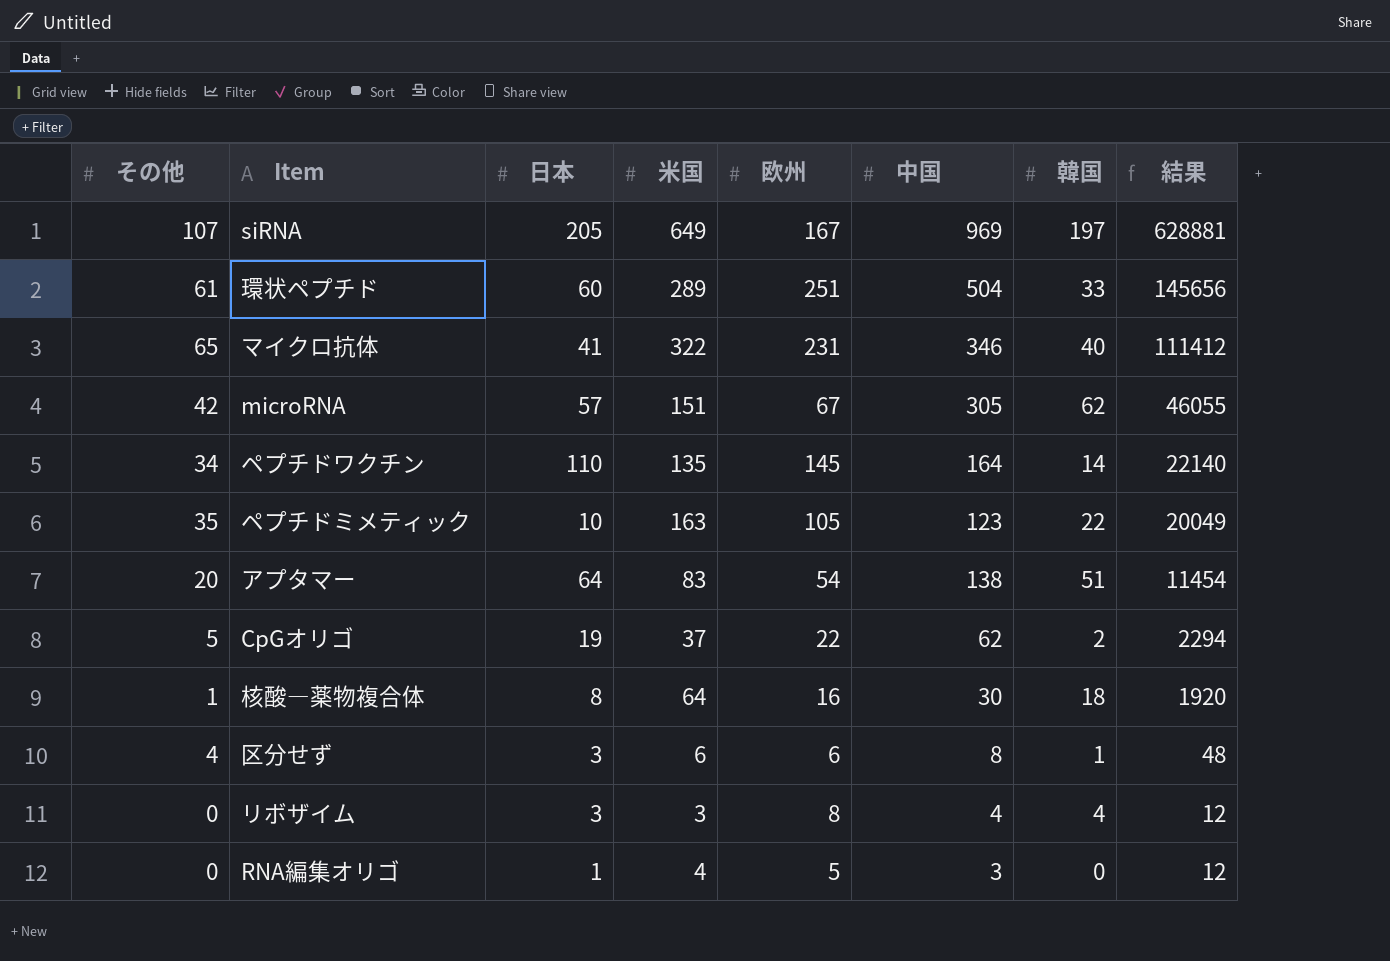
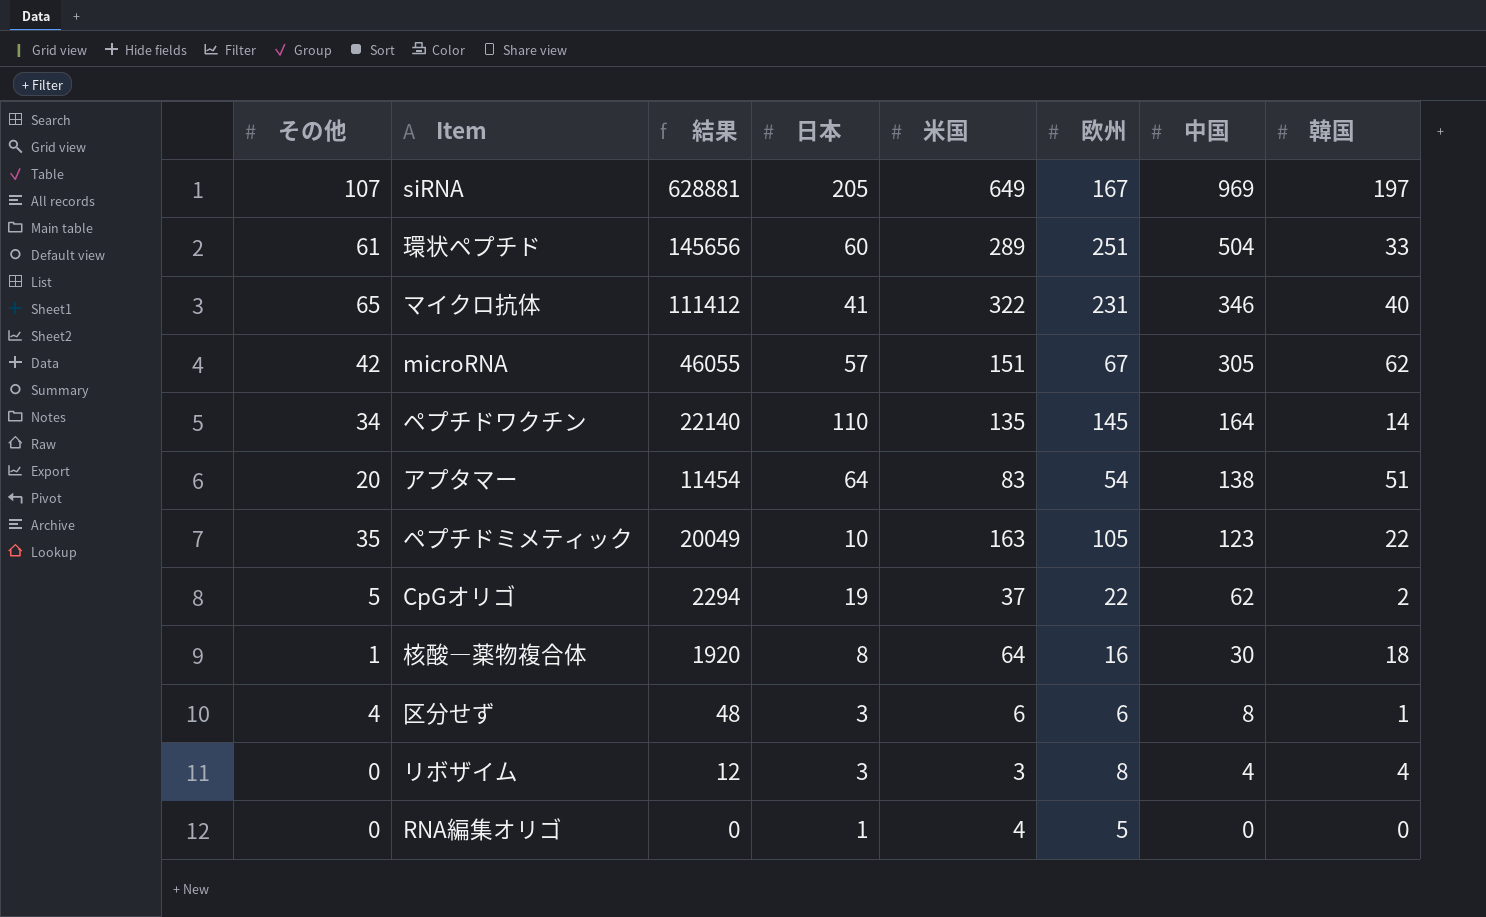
row order: 結果 descending -> 中国 descending
column 結果 | position: 8 -> 3
RNA編集オリゴ | 結果: 12 -> 0
RNA編集オリゴ | 中国: 3 -> 0

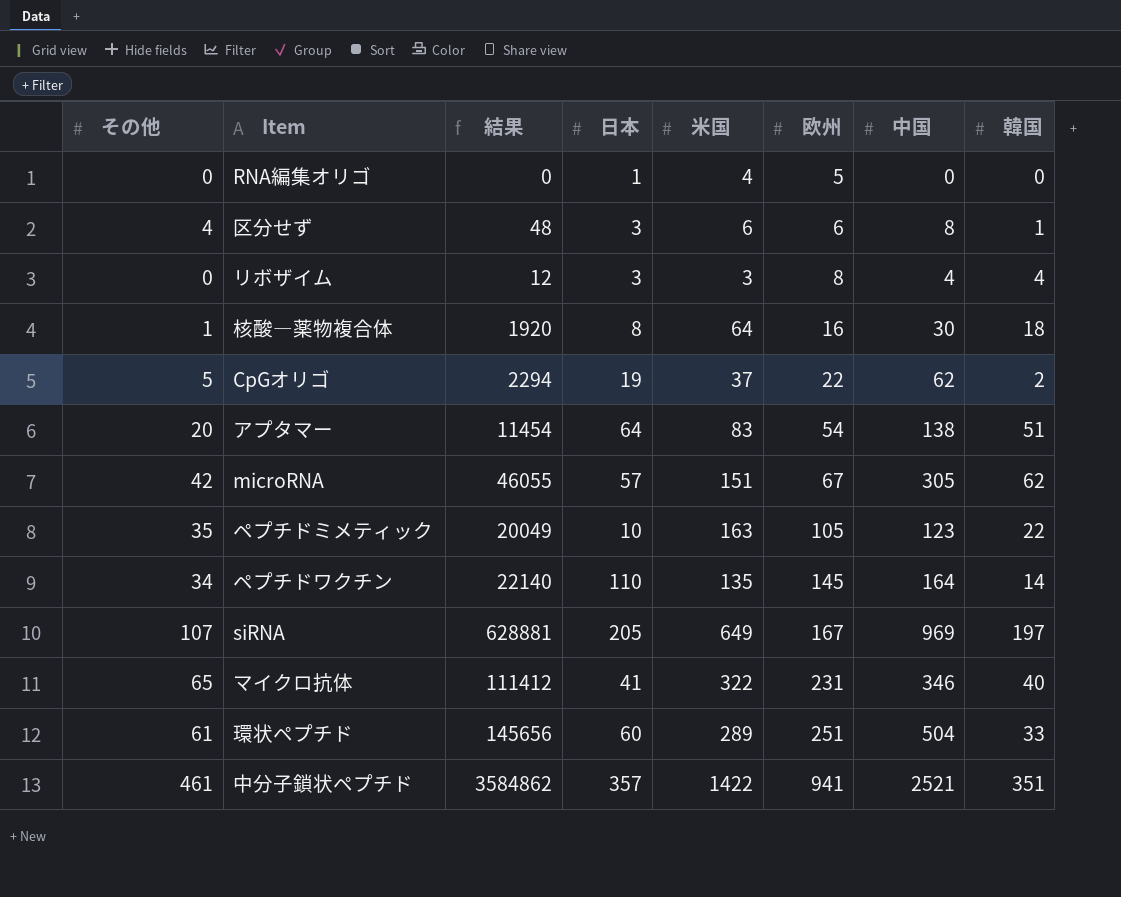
row order: 中国 descending -> 欧州 ascending
row 中分子鎖状ペプチド: none -> 461 | 3584862 | 357 | 1422 | 941 | 2521 | 351

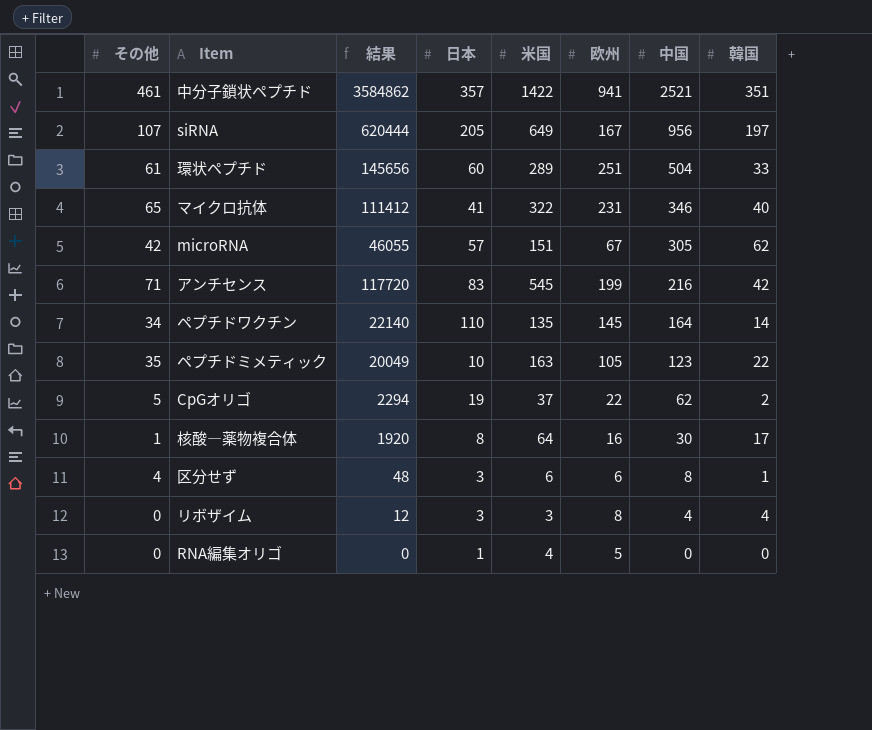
row order: 欧州 ascending -> 中国 descending
row アプタマー: 20 | 11454 | 64 | 83 | 54 | 138 | 51 -> none
siRNA | 結果: 628881 -> 620444
siRNA | 中国: 969 -> 956
row アンチセンス: none -> 71 | 117720 | 83 | 545 | 199 | 216 | 42
核酸―薬物複合体 | 韓国: 18 -> 17

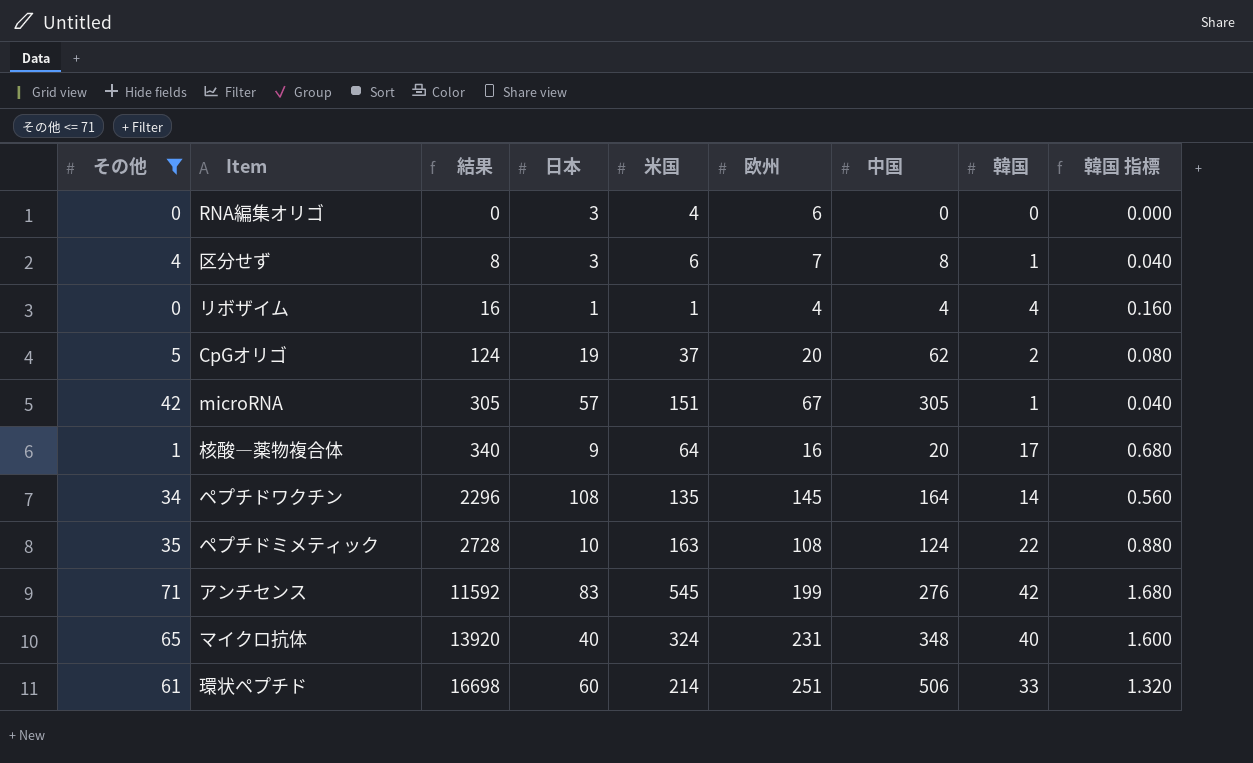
filter: none -> その他 <= 71
row order: 中国 descending -> 結果 ascending
column 結果 | formula: [米国] * [中国] -> [中国] * [韓国]
column 韓国 指標 | formula: none -> [韓国] * 0.04
RNA編集オリゴ | 日本: 1 -> 3
RNA編集オリゴ | 欧州: 5 -> 6
区分せず | 欧州: 6 -> 7
リボザイム | 日本: 3 -> 1
リボザイム | 米国: 3 -> 1
リボザイム | 欧州: 8 -> 4
CpGオリゴ | 欧州: 22 -> 20
microRNA | 韓国: 62 -> 1
核酸―薬物複合体 | 日本: 8 -> 9
核酸―薬物複合体 | 中国: 30 -> 20
ペプチドワクチン | 日本: 110 -> 108
ペプチドミメティック | 欧州: 105 -> 108
ペプチドミメティック | 中国: 123 -> 124
アンチセンス | 中国: 216 -> 276
マイクロ抗体 | 日本: 41 -> 40
マイクロ抗体 | 米国: 322 -> 324
マイクロ抗体 | 中国: 346 -> 348
環状ペプチド | 米国: 289 -> 214
環状ペプチド | 中国: 504 -> 506

